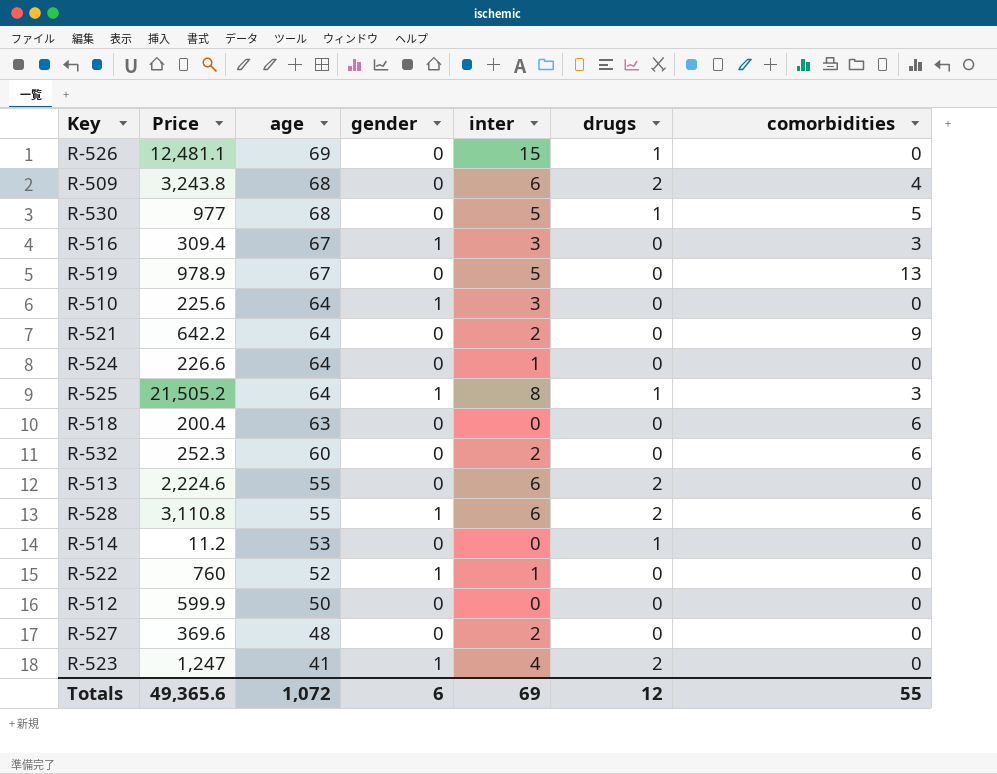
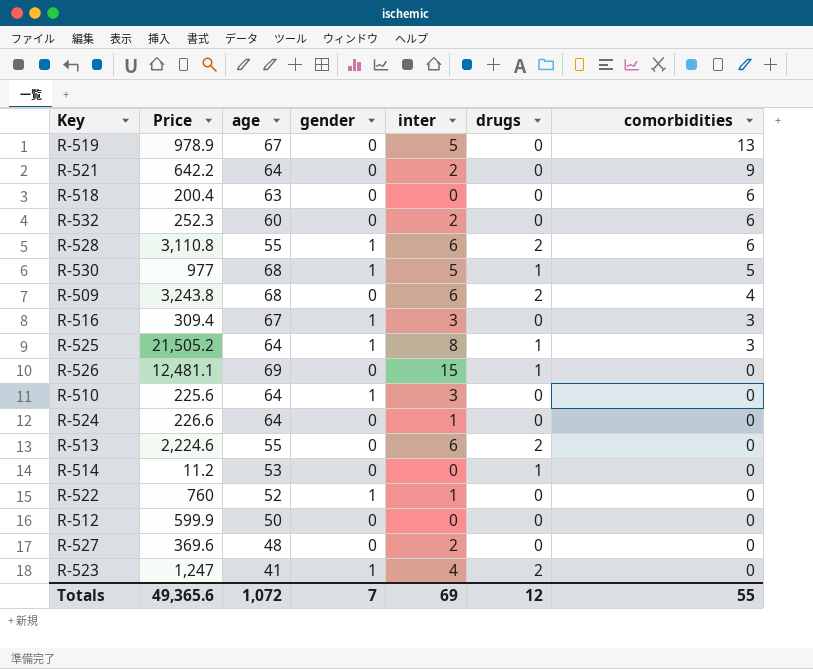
row order: age descending -> comorbidities descending
R-530 | gender: 0 -> 1
Totals | gender: 6 -> 7

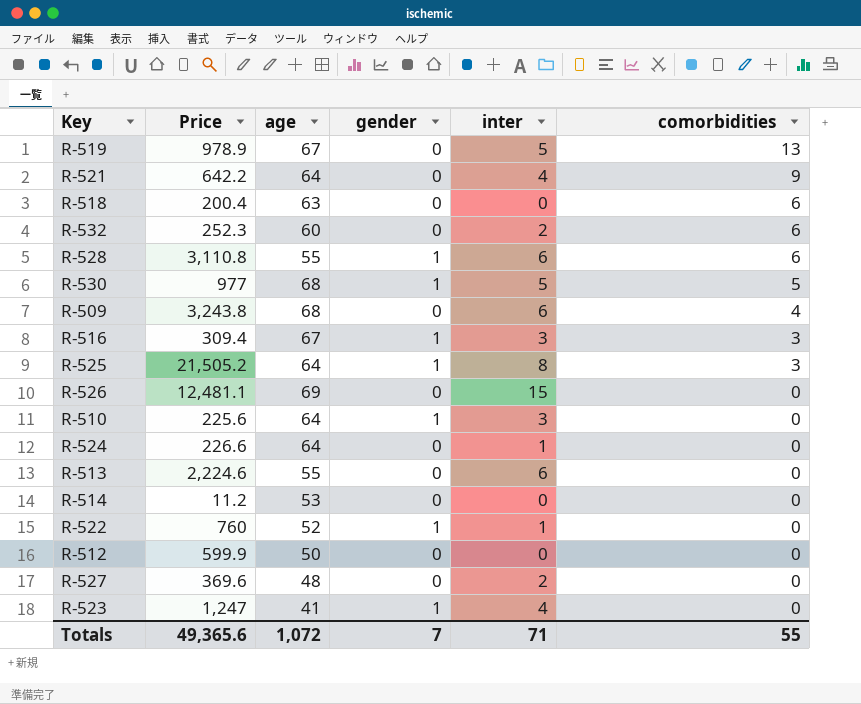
column drugs | position: 6 -> none
R-521 | inter: 2 -> 4
Totals | inter: 69 -> 71

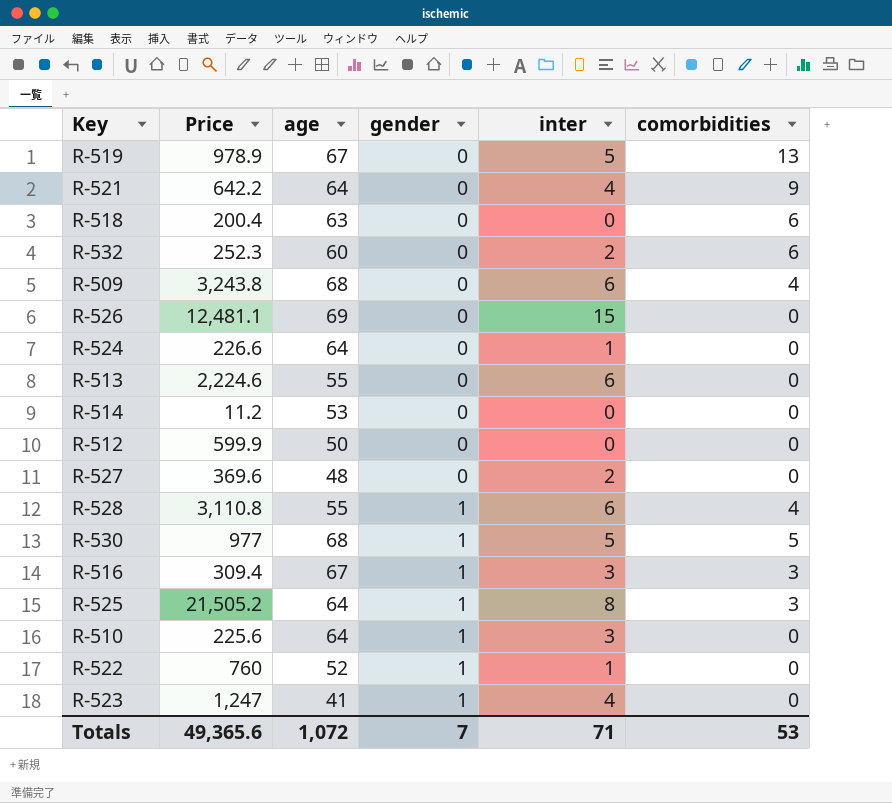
row order: comorbidities descending -> gender ascending
R-528 | comorbidities: 6 -> 4
Totals | comorbidities: 55 -> 53

